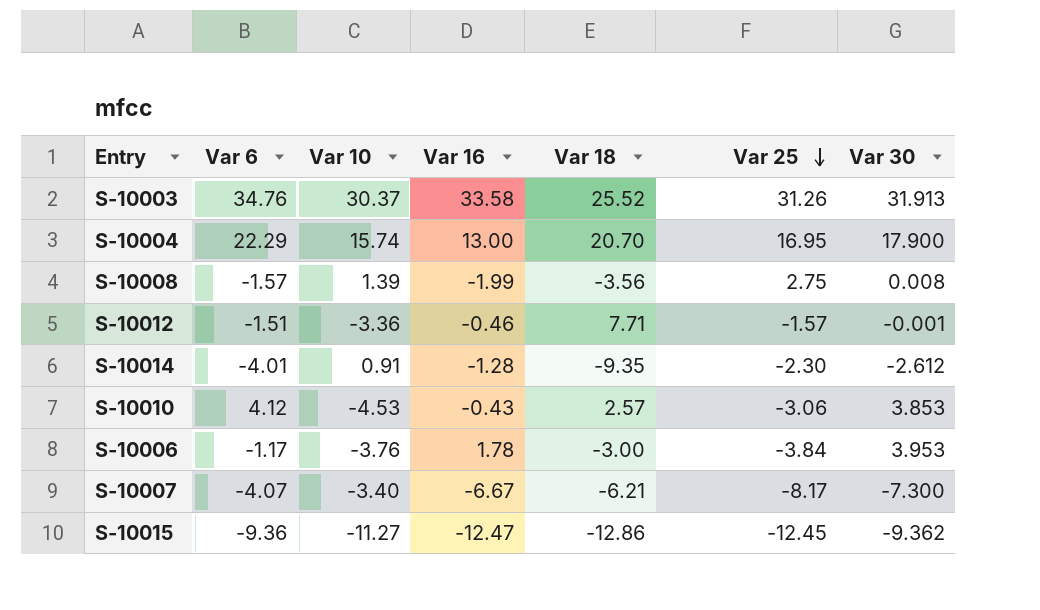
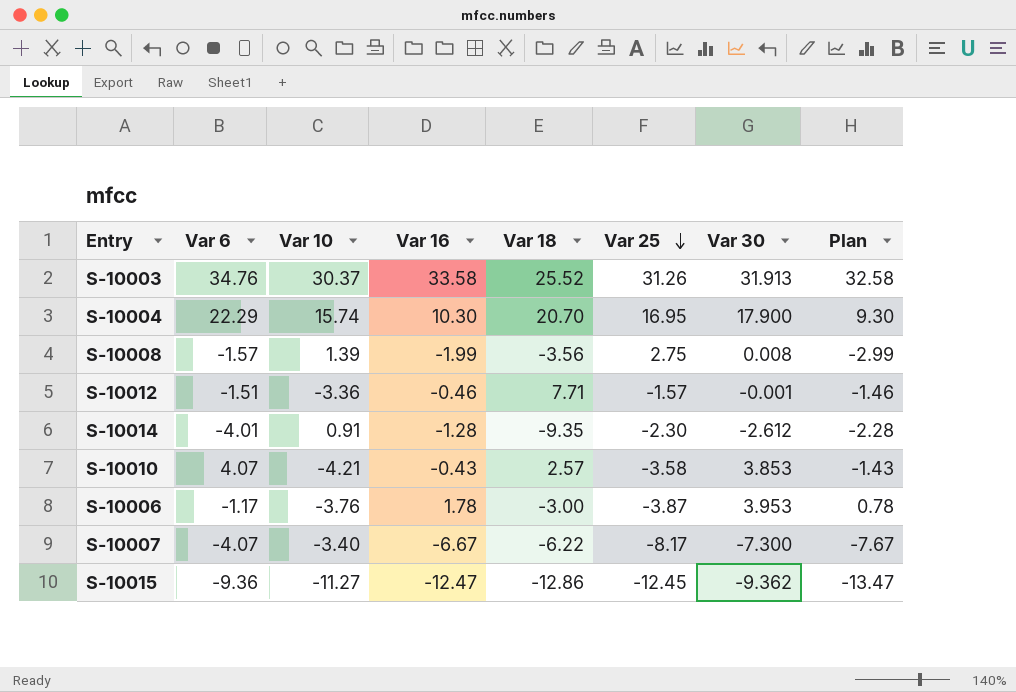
column Plan | formula: none -> [Var 16] - 1
S-10004 | Var 16: 13.00 -> 10.30
S-10010 | Var 6: 4.12 -> 4.07
S-10010 | Var 10: -4.53 -> -4.21
S-10010 | Var 25: -3.06 -> -3.58
S-10006 | Var 25: -3.84 -> -3.87
S-10007 | Var 18: -6.21 -> -6.22

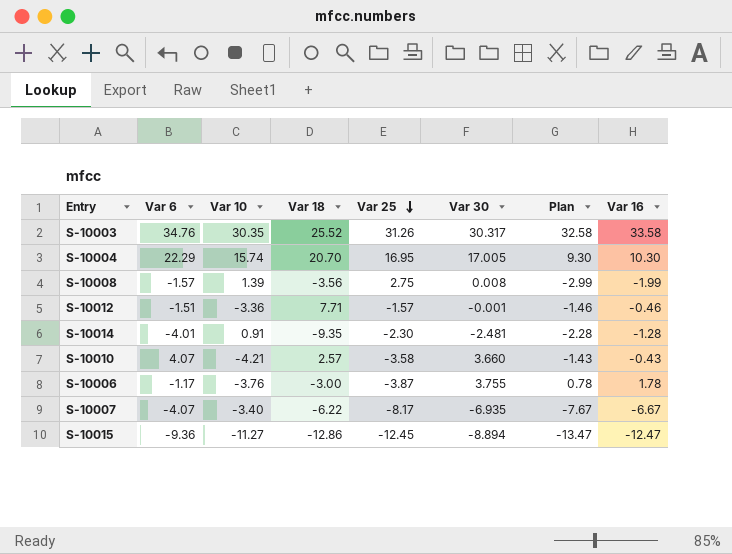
column Var 16 | position: 4 -> 8
S-10003 | Var 10: 30.37 -> 30.35
S-10003 | Var 30: 31.913 -> 30.317
S-10004 | Var 30: 17.900 -> 17.005
S-10014 | Var 30: -2.612 -> -2.481
S-10010 | Var 30: 3.853 -> 3.660
S-10006 | Var 30: 3.953 -> 3.755
S-10007 | Var 30: -7.300 -> -6.935
S-10015 | Var 30: -9.362 -> -8.894

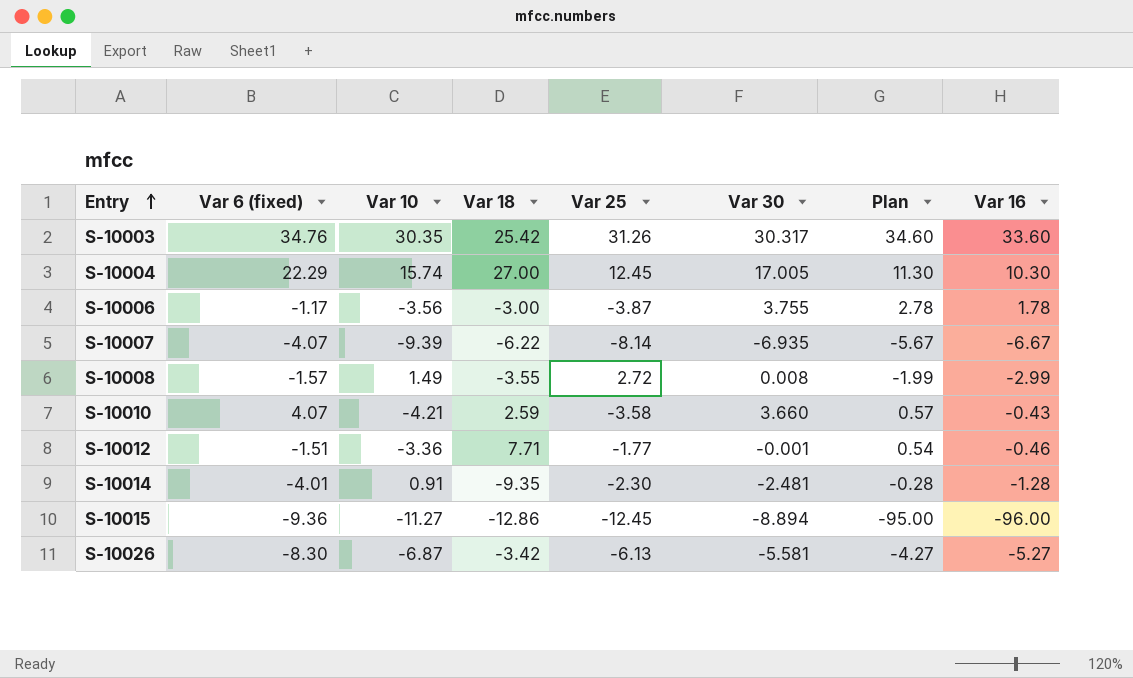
row order: Var 25 descending -> Entry ascending
column name: Var 6 -> Var 6 (fixed)
column Plan | formula: [Var 16] - 1 -> [Var 16] + 1
S-10003 | Var 18: 25.52 -> 25.42
S-10003 | Var 16: 33.58 -> 33.60
S-10004 | Var 18: 20.70 -> 27.00
S-10004 | Var 25: 16.95 -> 12.45
S-10006 | Var 10: -3.76 -> -3.56
S-10007 | Var 10: -3.40 -> -9.39
S-10007 | Var 25: -8.17 -> -8.14
S-10008 | Var 10: 1.39 -> 1.49
S-10008 | Var 18: -3.56 -> -3.55
S-10008 | Var 25: 2.75 -> 2.72
S-10008 | Var 16: -1.99 -> -2.99
S-10010 | Var 18: 2.57 -> 2.59
S-10012 | Var 25: -1.57 -> -1.77
S-10015 | Var 16: -12.47 -> -96.00
row S-10026: none -> -8.30 | -6.87 | -3.42 | -6.13 | -5.581 | -4.27 | -5.27

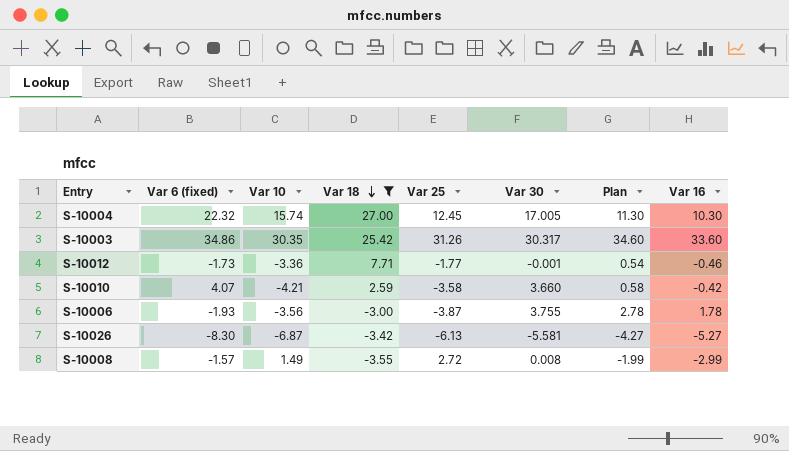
filter: none -> Var 18 >= -3.55
row order: Entry ascending -> Var 18 descending
S-10004 | Var 6 (fixed): 22.29 -> 22.32
S-10003 | Var 6 (fixed): 34.76 -> 34.86
S-10012 | Var 6 (fixed): -1.51 -> -1.73
S-10010 | Plan: 0.57 -> 0.58
S-10010 | Var 16: -0.43 -> -0.42
S-10006 | Var 6 (fixed): -1.17 -> -1.93

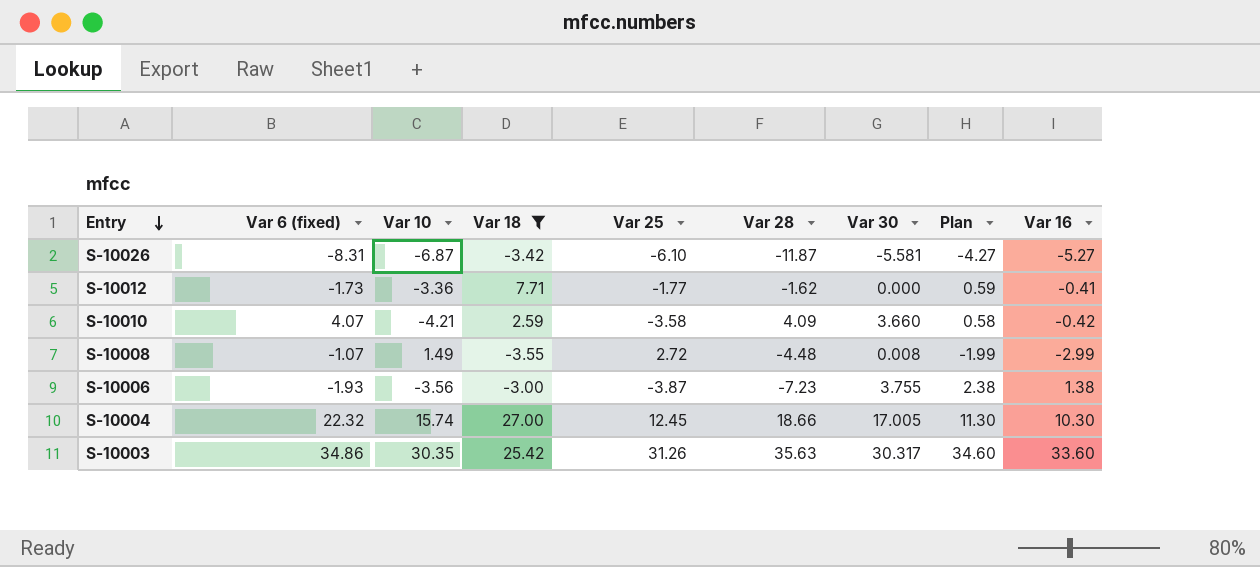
row order: Var 18 descending -> Entry descending
column Var 28 | position: none -> 6
S-10026 | Var 6 (fixed): -8.30 -> -8.31
S-10026 | Var 25: -6.13 -> -6.10
S-10012 | Var 30: -0.001 -> 0.000
S-10012 | Plan: 0.54 -> 0.59
S-10012 | Var 16: -0.46 -> -0.41
S-10008 | Var 6 (fixed): -1.57 -> -1.07
S-10006 | Plan: 2.78 -> 2.38
S-10006 | Var 16: 1.78 -> 1.38

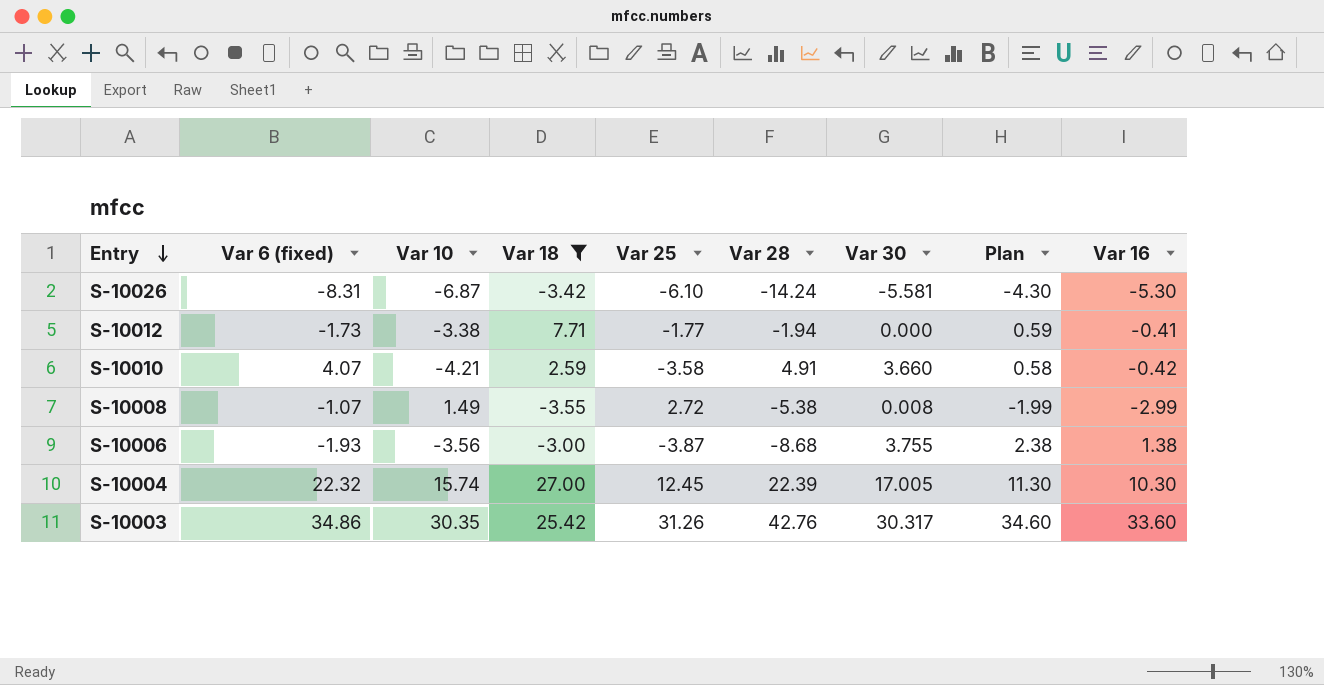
S-10026 | Var 28: -11.87 -> -14.24
S-10026 | Plan: -4.27 -> -4.30
S-10026 | Var 16: -5.27 -> -5.30
S-10012 | Var 10: -3.36 -> -3.38
S-10012 | Var 28: -1.62 -> -1.94
S-10010 | Var 28: 4.09 -> 4.91
S-10008 | Var 28: -4.48 -> -5.38
S-10006 | Var 28: -7.23 -> -8.68
S-10004 | Var 28: 18.66 -> 22.39
S-10003 | Var 28: 35.63 -> 42.76

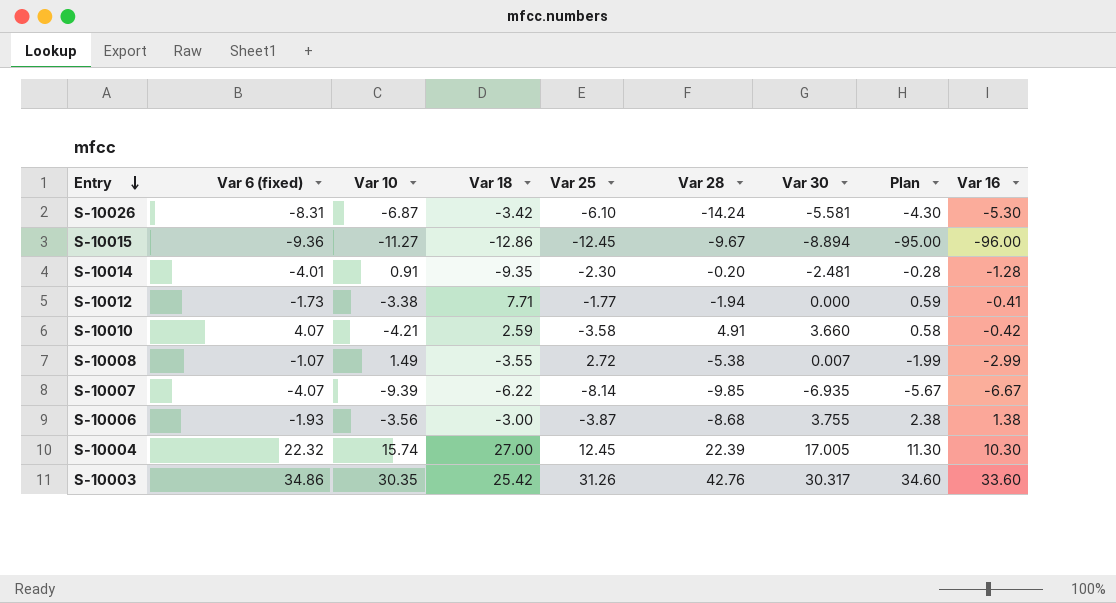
filter: Var 18 >= -3.55 -> none
S-10008 | Var 30: 0.008 -> 0.007

